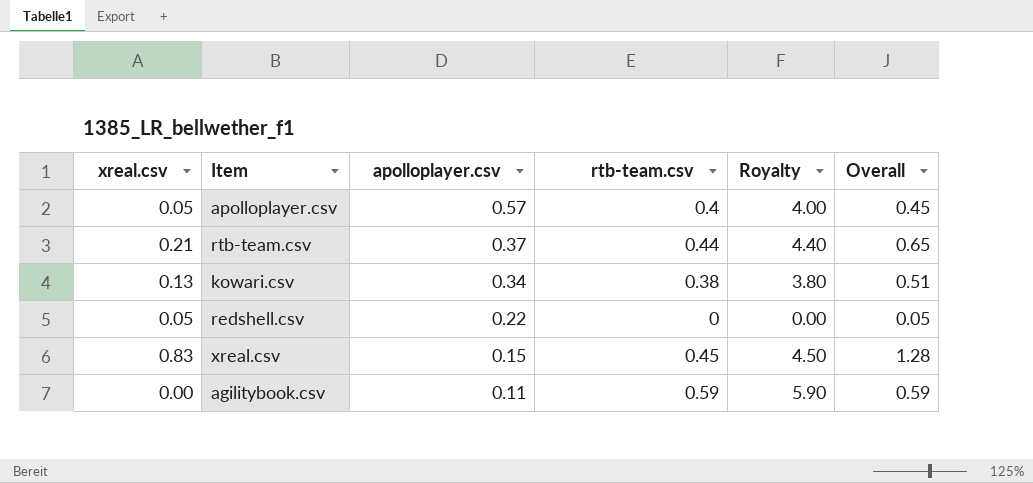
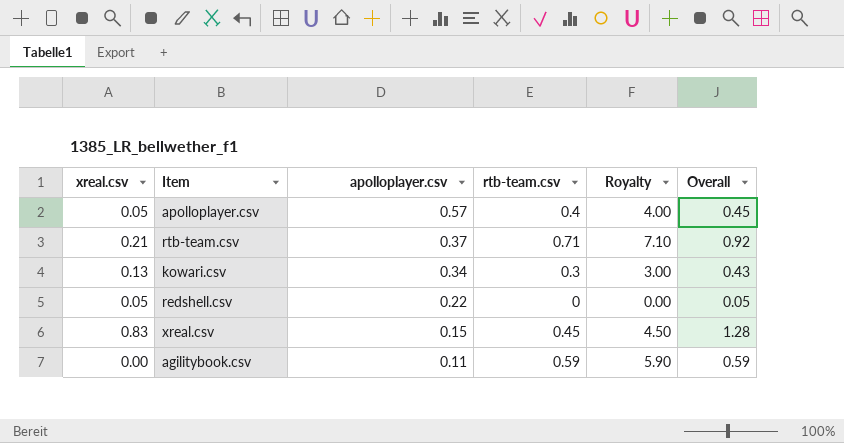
rtb-team.csv | rtb-team.csv: 0.44 -> 0.71
rtb-team.csv | Royalty: 4.40 -> 7.10
rtb-team.csv | Overall: 0.65 -> 0.92
kowari.csv | rtb-team.csv: 0.38 -> 0.3
kowari.csv | Royalty: 3.80 -> 3.00
kowari.csv | Overall: 0.51 -> 0.43

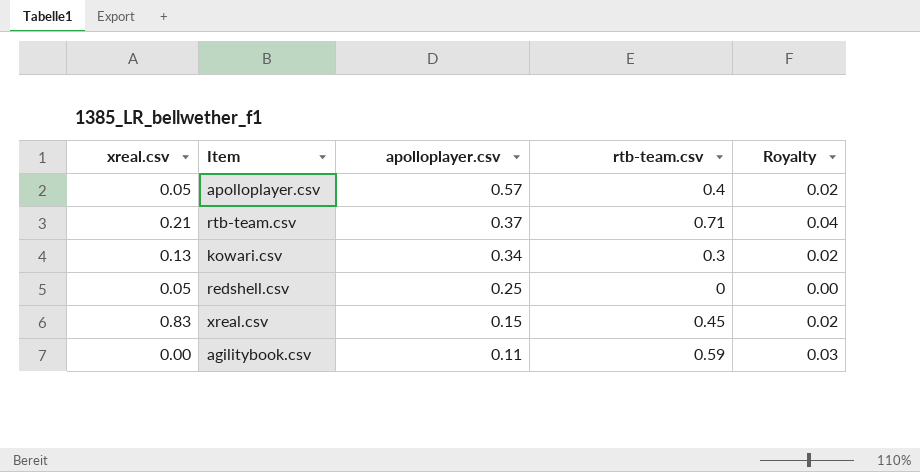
column Overall | formula: [xreal.csv] + [rtb-team.csv] -> none
column Royalty | formula: [rtb-team.csv] * 10 -> [rtb-team.csv] * 0.05
redshell.csv | apolloplayer.csv: 0.22 -> 0.25

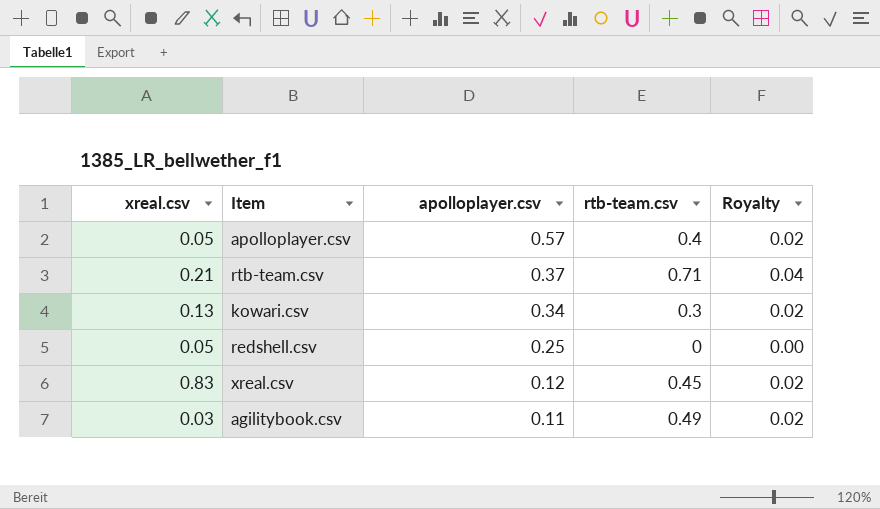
xreal.csv | apolloplayer.csv: 0.15 -> 0.12
agilitybook.csv | xreal.csv: 0.00 -> 0.03
agilitybook.csv | rtb-team.csv: 0.59 -> 0.49
agilitybook.csv | Royalty: 0.03 -> 0.02

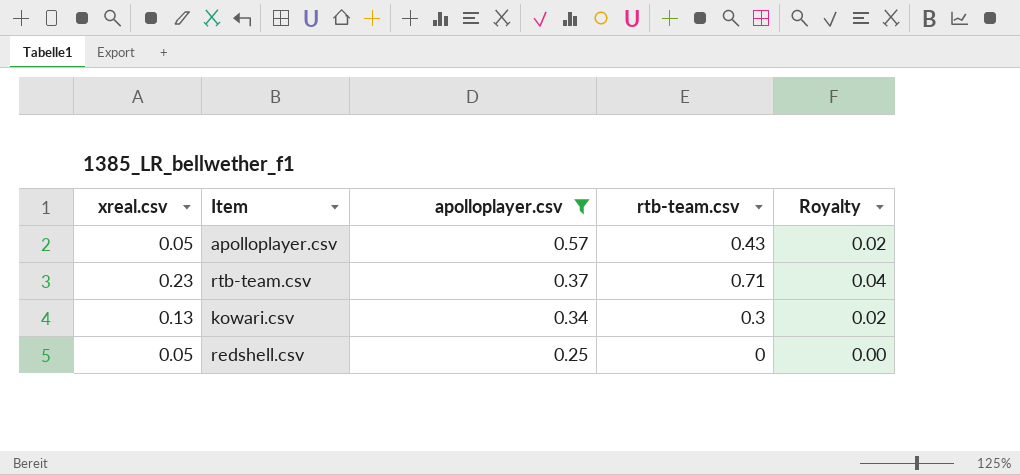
filter: none -> apolloplayer.csv >= 0.25
apolloplayer.csv | rtb-team.csv: 0.4 -> 0.43
rtb-team.csv | xreal.csv: 0.21 -> 0.23

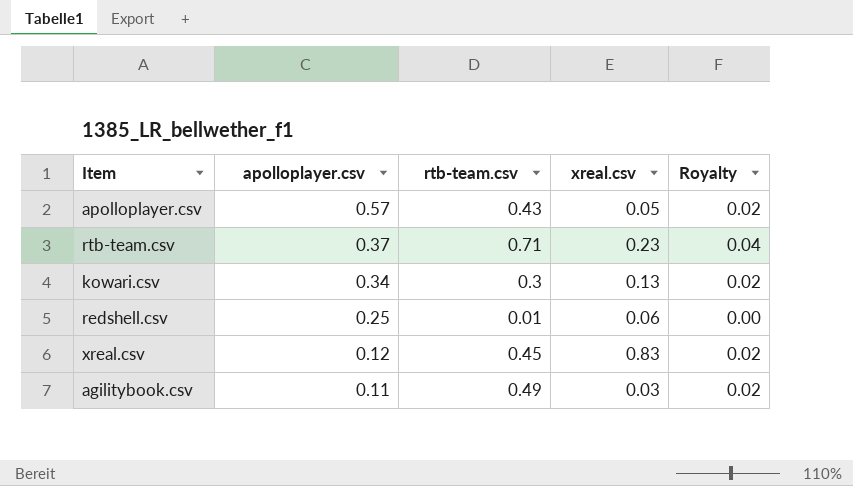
filter: apolloplayer.csv >= 0.25 -> none
column xreal.csv | position: 1 -> 4
redshell.csv | rtb-team.csv: 0 -> 0.01
redshell.csv | xreal.csv: 0.05 -> 0.06

